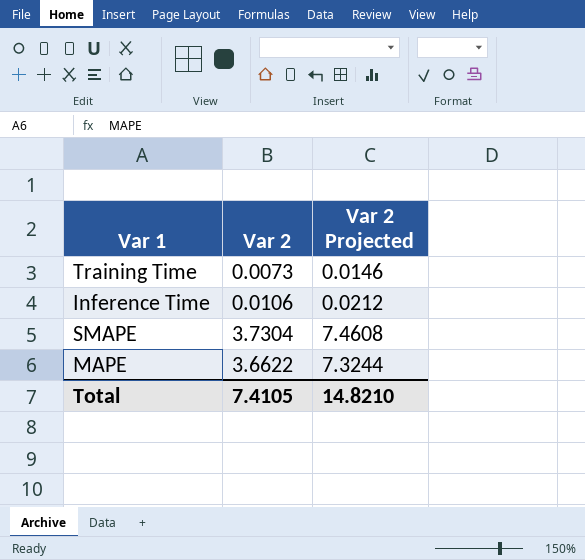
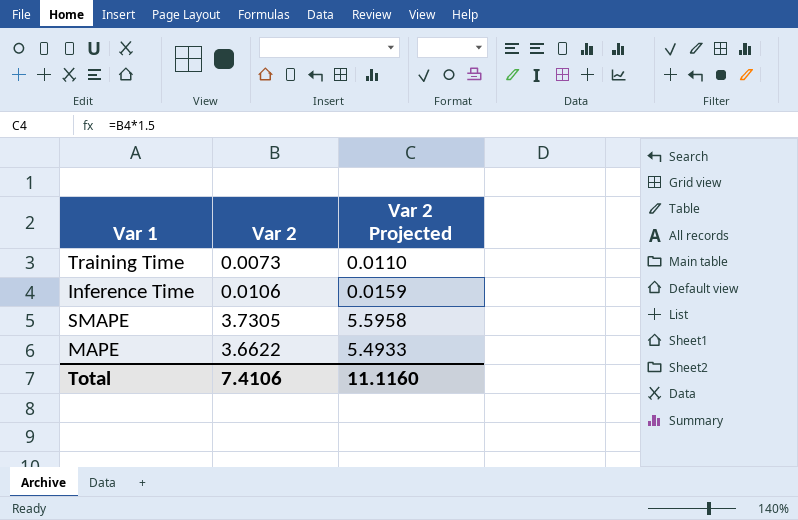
column Var 2 Projected | formula: [Var 2] * 2 -> [Var 2] * 1.5
SMAPE | Var 2: 3.7304 -> 3.7305
Total | Var 2: 7.4105 -> 7.4106
Total | Var 2 Projected: 14.8210 -> 11.1160

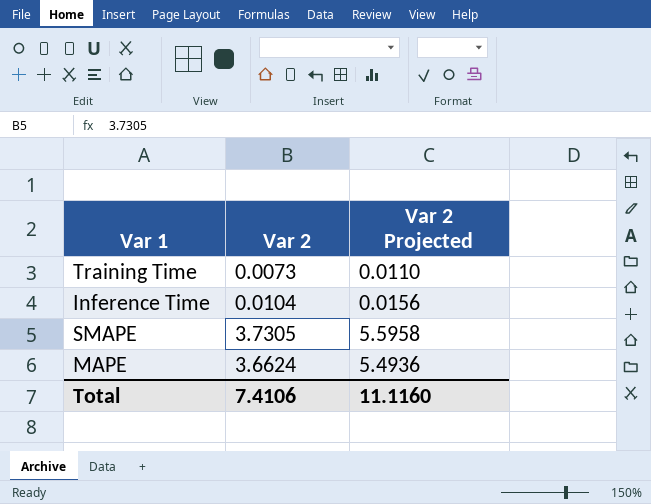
Inference Time | Var 2: 0.0106 -> 0.0104
Inference Time | Var 2 Projected: 0.0159 -> 0.0156
MAPE | Var 2: 3.6622 -> 3.6624
MAPE | Var 2 Projected: 5.4933 -> 5.4936

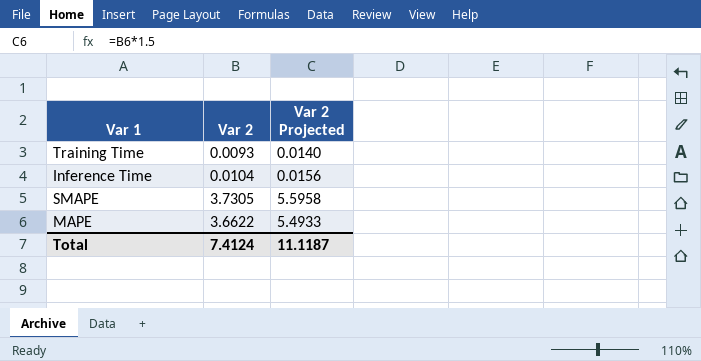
Training Time | Var 2: 0.0073 -> 0.0093
Training Time | Var 2 Projected: 0.0110 -> 0.0140
MAPE | Var 2: 3.6624 -> 3.6622
MAPE | Var 2 Projected: 5.4936 -> 5.4933
Total | Var 2: 7.4106 -> 7.4124
Total | Var 2 Projected: 11.1160 -> 11.1187

